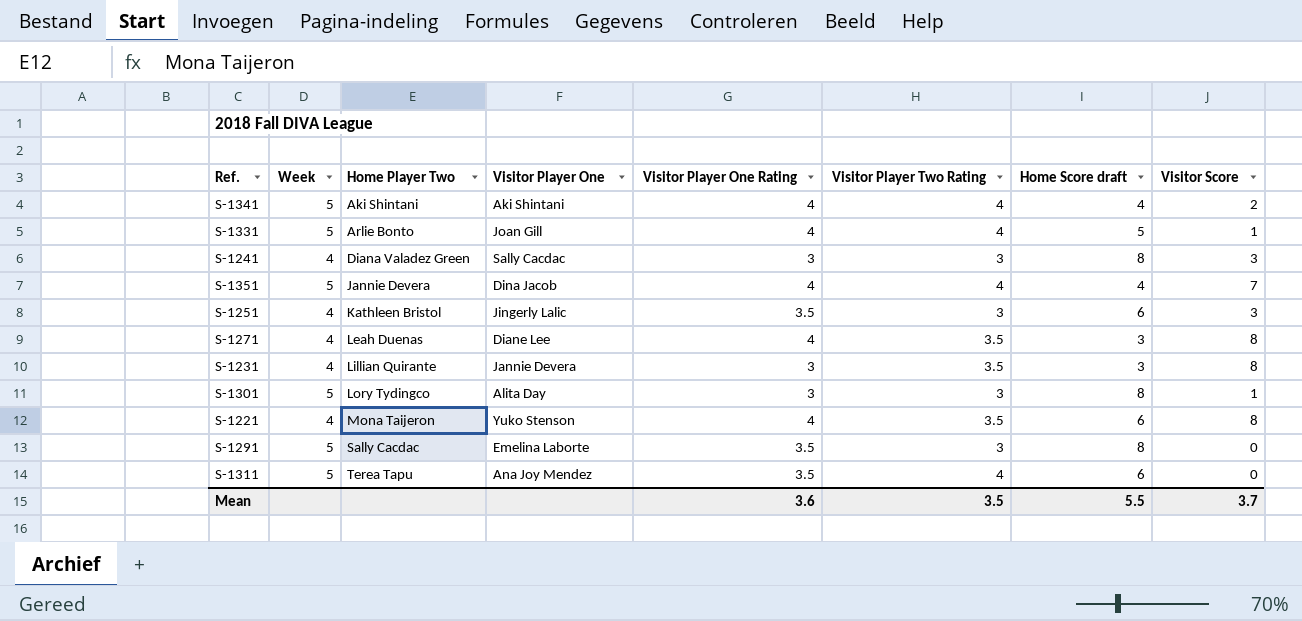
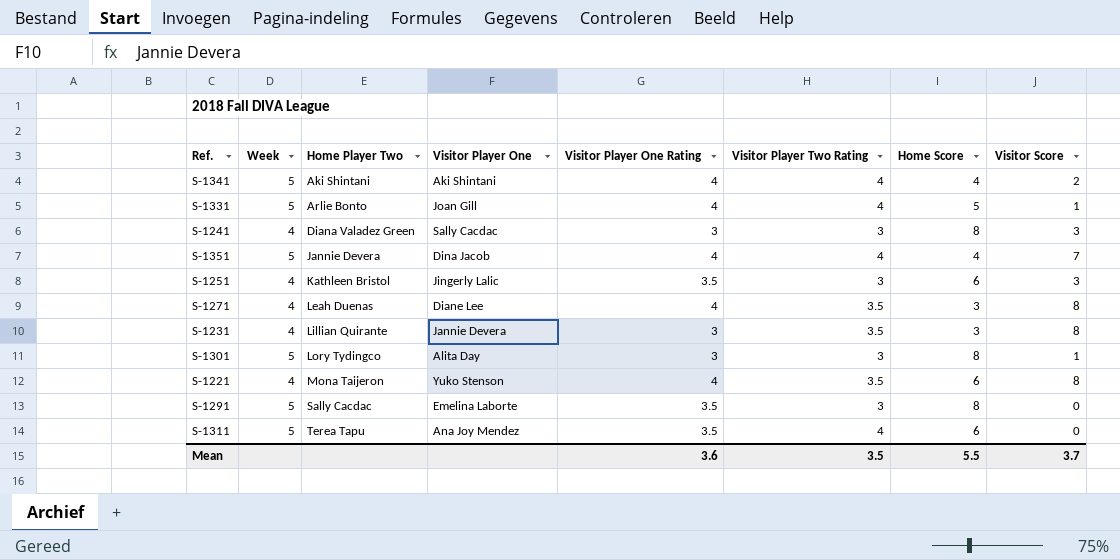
column name: Home Score draft -> Home Score

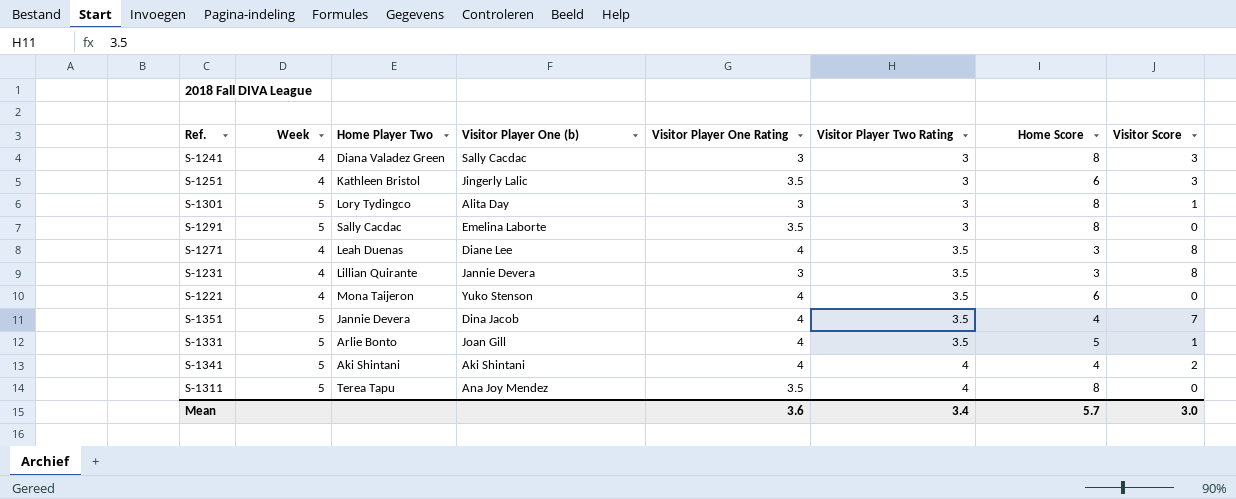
row order: Home Player Two ascending -> Visitor Player Two Rating ascending
column name: Visitor Player One -> Visitor Player One (b)
S-1221 | Visitor Score: 8 -> 0
S-1351 | Visitor Player Two Rating: 4 -> 3.5
S-1331 | Visitor Player Two Rating: 4 -> 3.5
S-1311 | Home Score: 6 -> 8
Mean | Visitor Player Two Rating: 3.5 -> 3.4
Mean | Home Score: 5.5 -> 5.7
Mean | Visitor Score: 3.7 -> 3.0

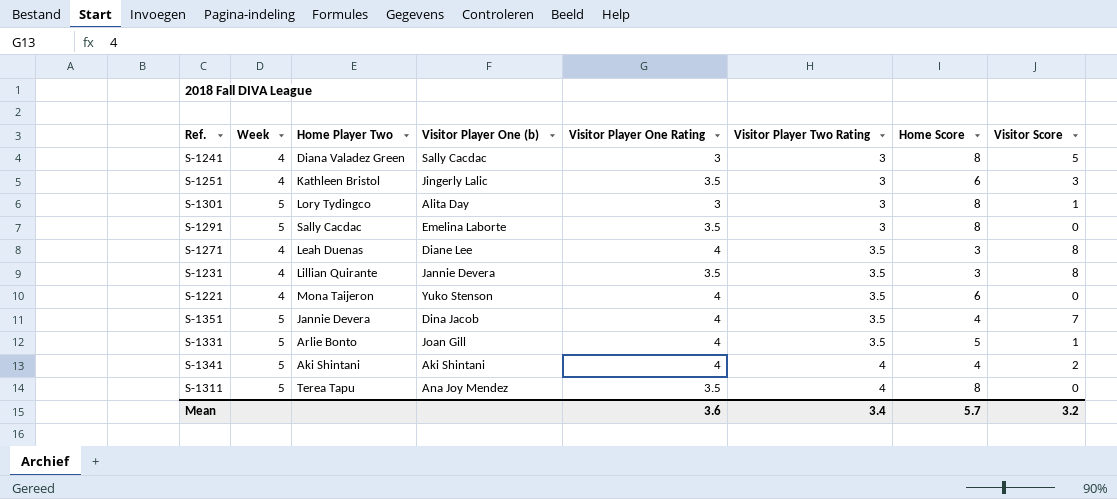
S-1241 | Visitor Score: 3 -> 5
S-1231 | Visitor Player One Rating: 3 -> 3.5
Mean | Visitor Score: 3.0 -> 3.2

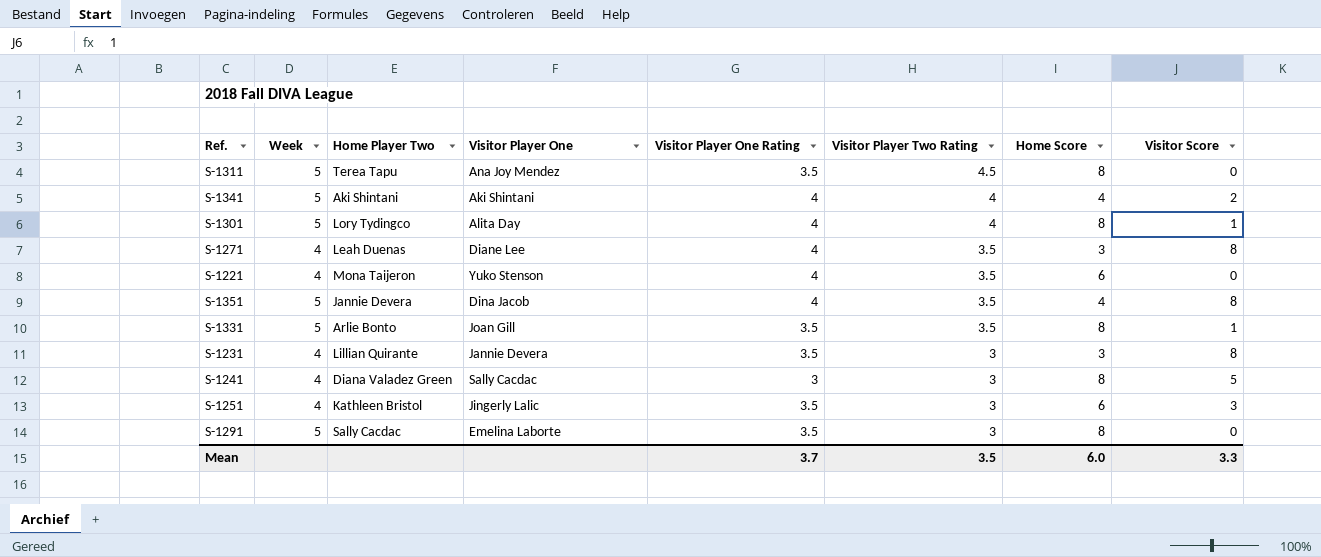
row order: Visitor Player Two Rating ascending -> Visitor Player Two Rating descending
column name: Visitor Player One (b) -> Visitor Player One
S-1311 | Visitor Player Two Rating: 4 -> 4.5
S-1301 | Visitor Player One Rating: 3 -> 4
S-1301 | Visitor Player Two Rating: 3 -> 4
S-1351 | Visitor Score: 7 -> 8
S-1331 | Visitor Player One Rating: 4 -> 3.5
S-1331 | Home Score: 5 -> 8
S-1231 | Visitor Player Two Rating: 3.5 -> 3
Mean | Visitor Player One Rating: 3.6 -> 3.7
Mean | Visitor Player Two Rating: 3.4 -> 3.5
Mean | Home Score: 5.7 -> 6.0
Mean | Visitor Score: 3.2 -> 3.3

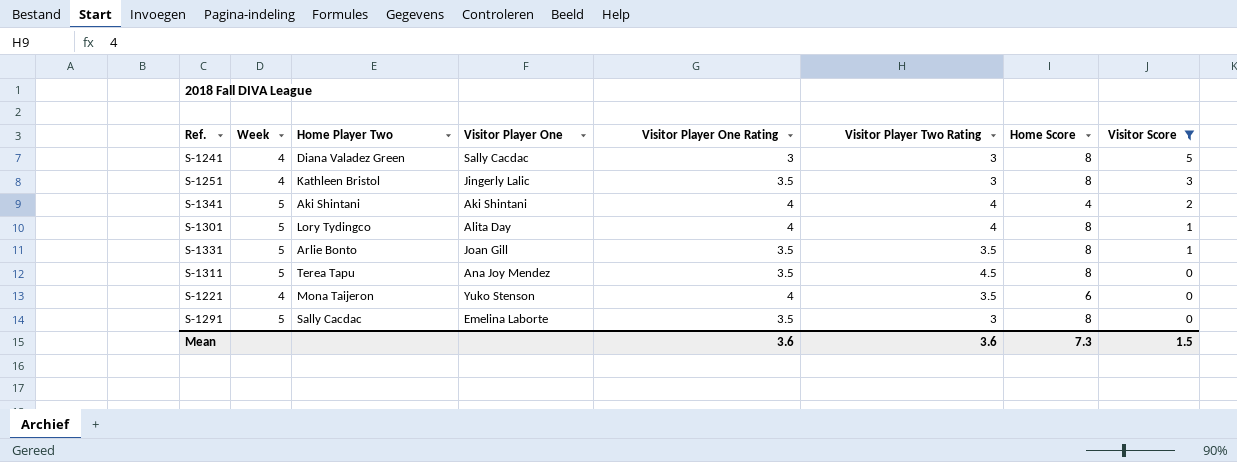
filter: none -> Visitor Score != 8
row order: Visitor Player Two Rating descending -> Visitor Score descending
S-1251 | Home Score: 6 -> 8
Mean | Visitor Player One Rating: 3.7 -> 3.6
Mean | Visitor Player Two Rating: 3.5 -> 3.6
Mean | Home Score: 6.0 -> 7.3
Mean | Visitor Score: 3.3 -> 1.5

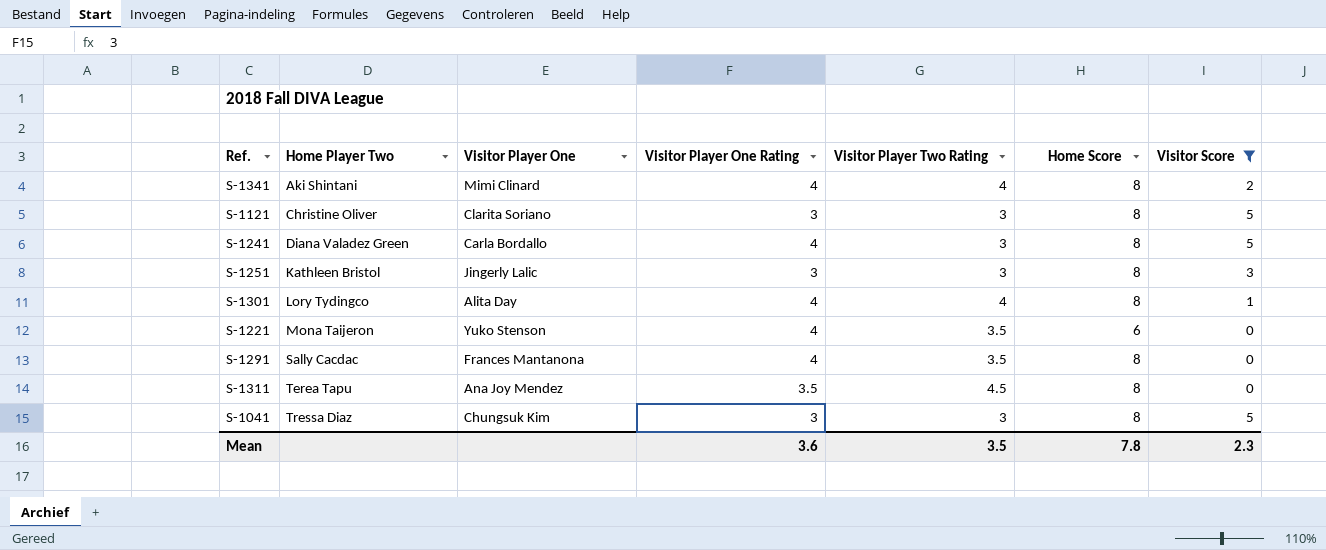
row order: Visitor Score descending -> Home Player Two ascending
column Week | position: 2 -> none
row S-1331: 5 | Arlie Bonto | Joan Gill | 3.5 | 3.5 | 8 | 1 -> none
S-1341 | Visitor Player One: Aki Shintani -> Mimi Clinard
S-1341 | Home Score: 4 -> 8
row S-1121: none -> Christine Oliver | Clarita Soriano | 3 | 3 | 8 | 5
S-1241 | Visitor Player One: Sally Cacdac -> Carla Bordallo
S-1241 | Visitor Player One Rating: 3 -> 4
S-1251 | Visitor Player One Rating: 3.5 -> 3
S-1291 | Visitor Player One: Emelina Laborte -> Frances Mantanona
S-1291 | Visitor Player One Rating: 3.5 -> 4
S-1291 | Visitor Player Two Rating: 3 -> 3.5
row S-1041: none -> Tressa Diaz | Chungsuk Kim | 3 | 3 | 8 | 5
Mean | Visitor Player Two Rating: 3.6 -> 3.5
Mean | Home Score: 7.3 -> 7.8
Mean | Visitor Score: 1.5 -> 2.3

